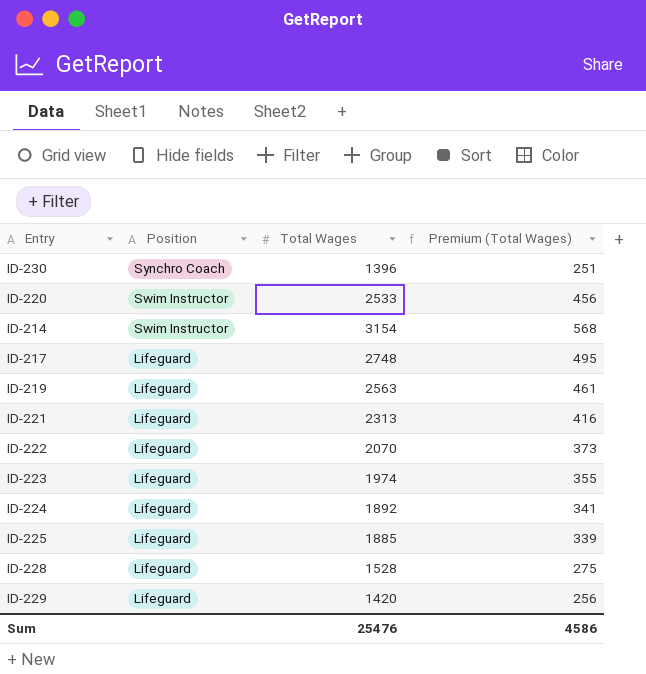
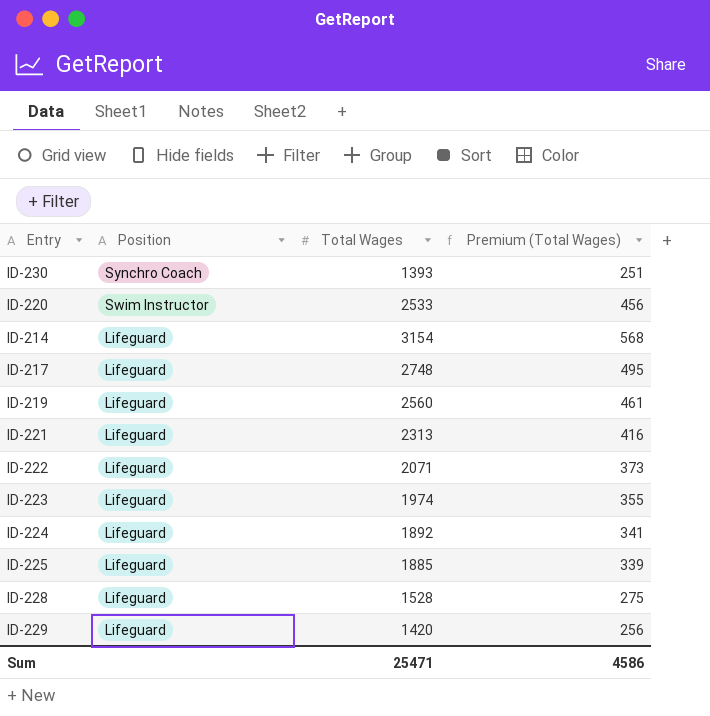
ID-230 | Total Wages: 1396 -> 1393
ID-214 | Position: Swim Instructor -> Lifeguard
ID-219 | Total Wages: 2563 -> 2560
ID-222 | Total Wages: 2070 -> 2071
Sum | Total Wages: 25476 -> 25471

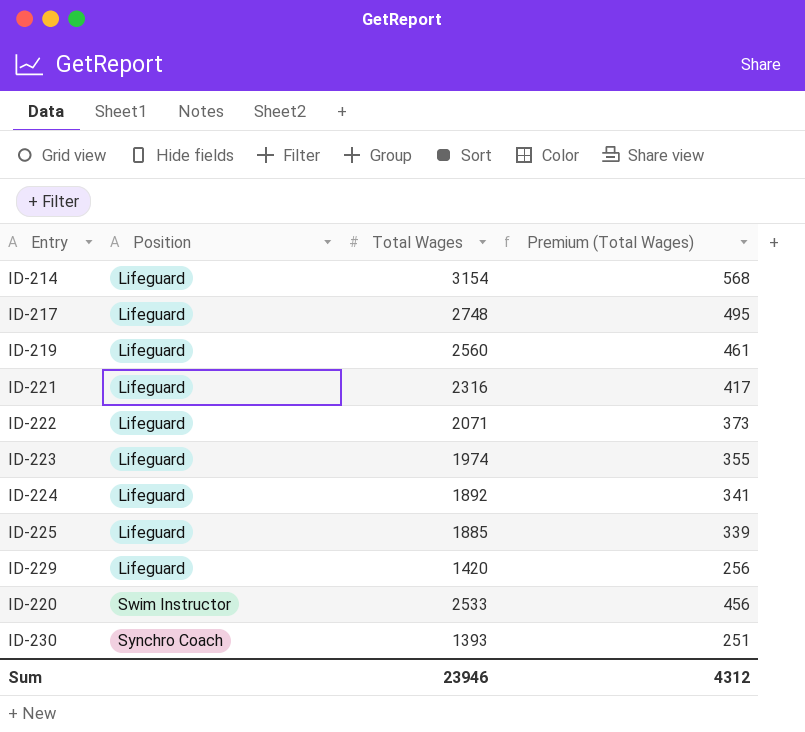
row order: Position descending -> Position ascending
row ID-228: Lifeguard | 1528 | 275 -> none
ID-221 | Total Wages: 2313 -> 2316
ID-221 | Premium (Total Wages): 416 -> 417
Sum | Total Wages: 25471 -> 23946
Sum | Premium (Total Wages): 4586 -> 4312

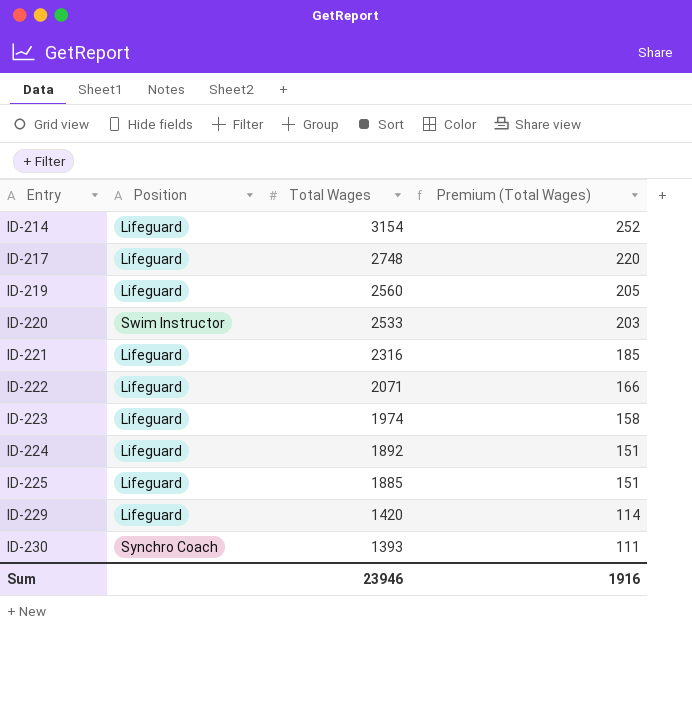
row order: Position ascending -> Entry ascending
column Premium (Total Wages) | formula: [Total Wages] * 0.18 -> [Total Wages] * 0.08
Sum | Premium (Total Wages): 4312 -> 1916

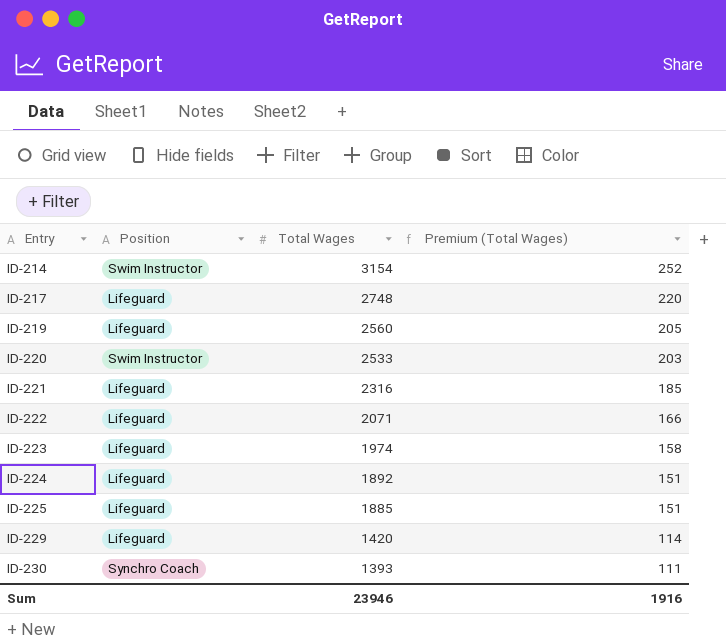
ID-214 | Position: Lifeguard -> Swim Instructor

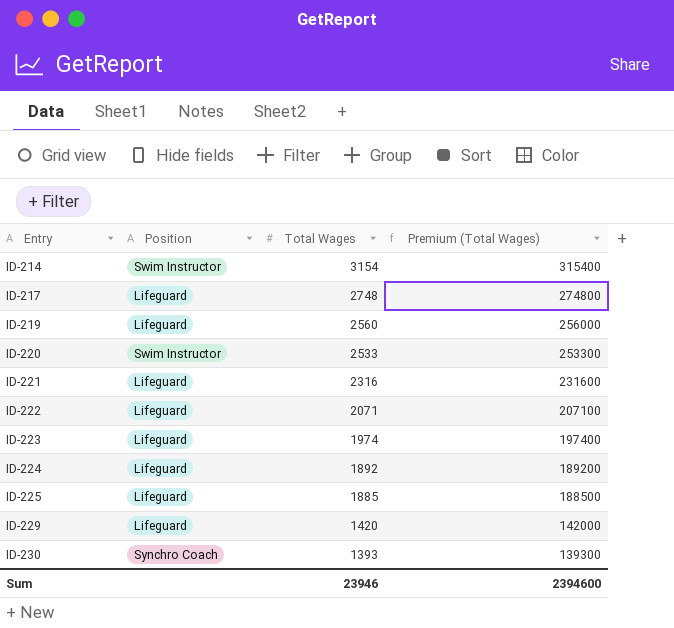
column Premium (Total Wages) | formula: [Total Wages] * 0.08 -> [Total Wages] * 100
Sum | Premium (Total Wages): 1916 -> 2394600

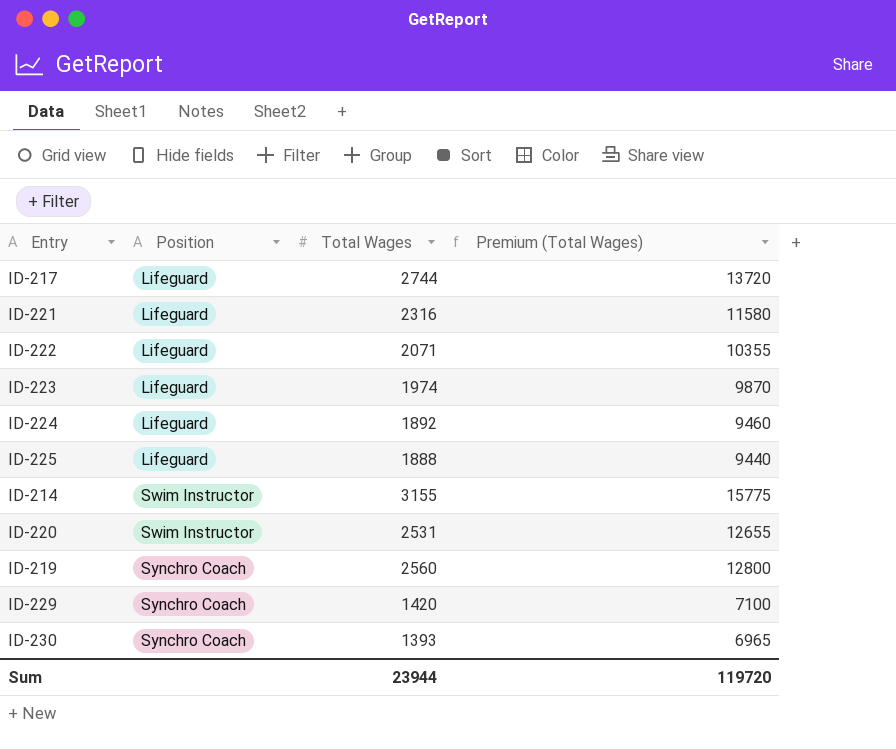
row order: Entry ascending -> Position ascending
column Premium (Total Wages) | formula: [Total Wages] * 100 -> [Total Wages] * 5
ID-217 | Total Wages: 2748 -> 2744
ID-225 | Total Wages: 1885 -> 1888
ID-214 | Total Wages: 3154 -> 3155
ID-220 | Total Wages: 2533 -> 2531
ID-219 | Position: Lifeguard -> Synchro Coach
ID-229 | Position: Lifeguard -> Synchro Coach
Sum | Total Wages: 23946 -> 23944
Sum | Premium (Total Wages): 2394600 -> 119720

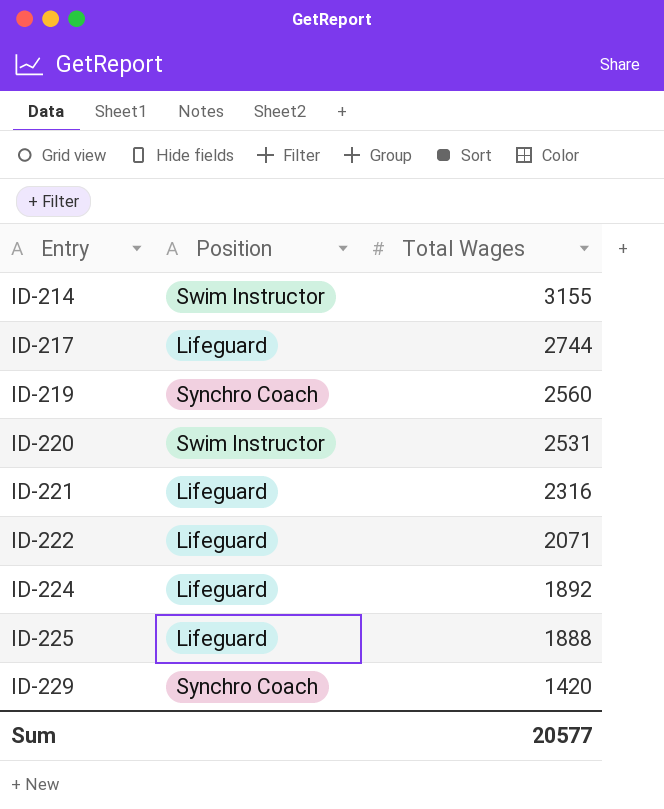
row order: Position ascending -> Entry ascending
column Premium (Total Wages) | formula: [Total Wages] * 5 -> none
row ID-223: Lifeguard | 1974 | 9870 -> none
row ID-230: Synchro Coach | 1393 | 6965 -> none
Sum | Total Wages: 23944 -> 20577

